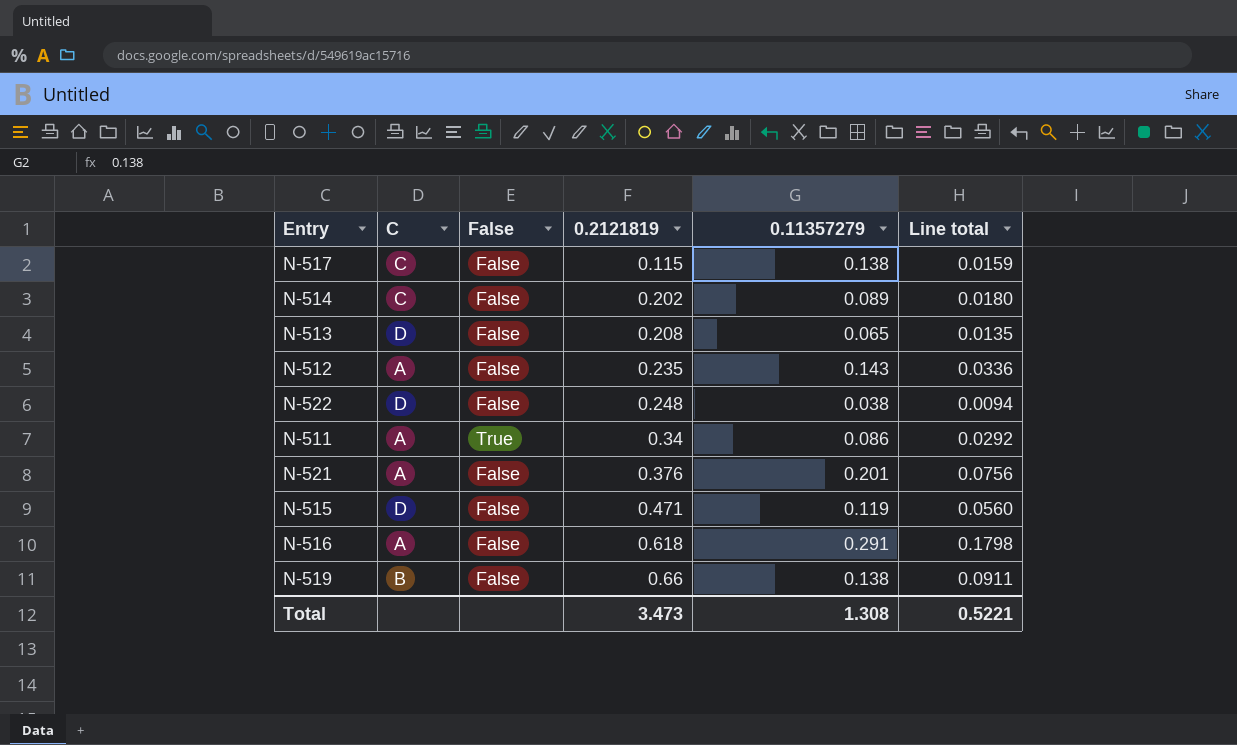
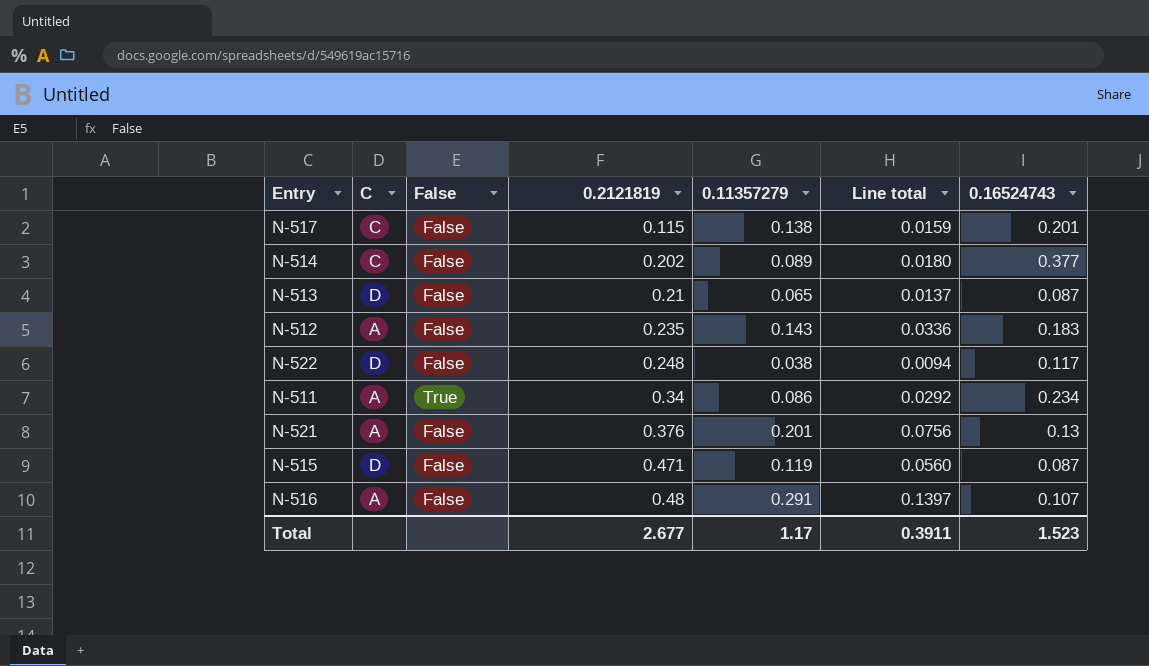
column 0.16524743 | position: none -> 7
row N-519: B | False | 0.66 | 0.138 | 0.0911 -> none
N-513 | 0.2121819: 0.208 -> 0.21
N-513 | Line total: 0.0135 -> 0.0137
N-516 | 0.2121819: 0.618 -> 0.48
N-516 | Line total: 0.1798 -> 0.1397
Total | 0.2121819: 3.473 -> 2.677
Total | 0.11357279: 1.308 -> 1.17
Total | Line total: 0.5221 -> 0.3911

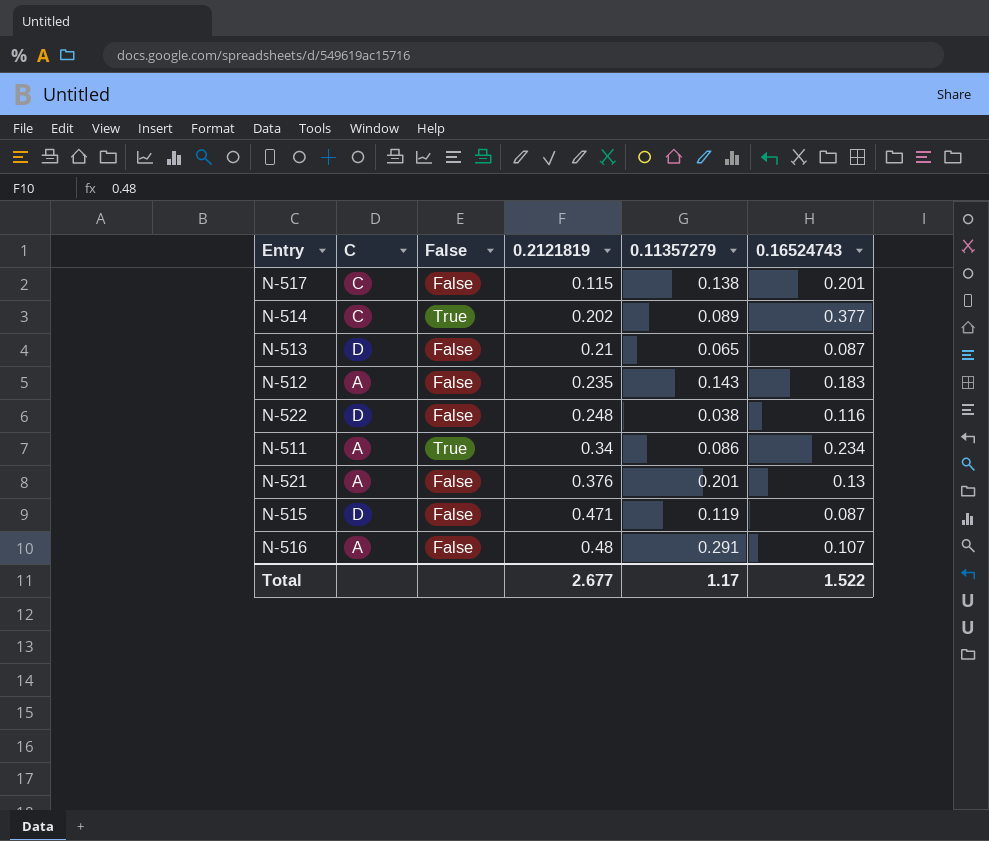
column Line total | formula: [0.2121819] * [0.11357279] -> none
N-514 | False: False -> True
N-522 | 0.16524743: 0.117 -> 0.116
Total | 0.16524743: 1.523 -> 1.522

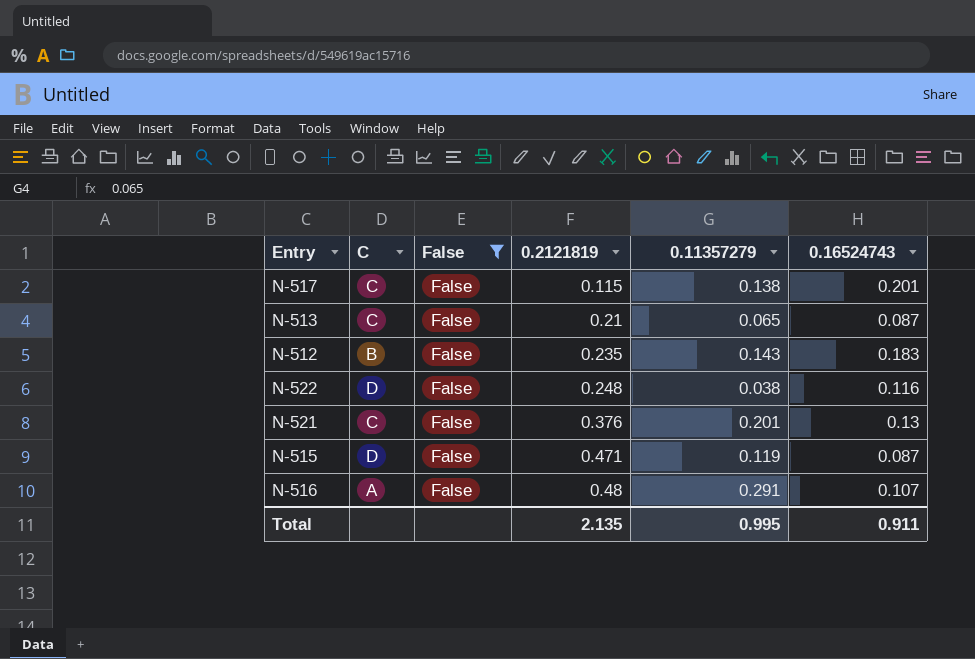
filter: none -> False = False
N-513 | C: D -> C
N-512 | C: A -> B
N-521 | C: A -> C
Total | 0.2121819: 2.677 -> 2.135
Total | 0.11357279: 1.17 -> 0.995
Total | 0.16524743: 1.522 -> 0.911

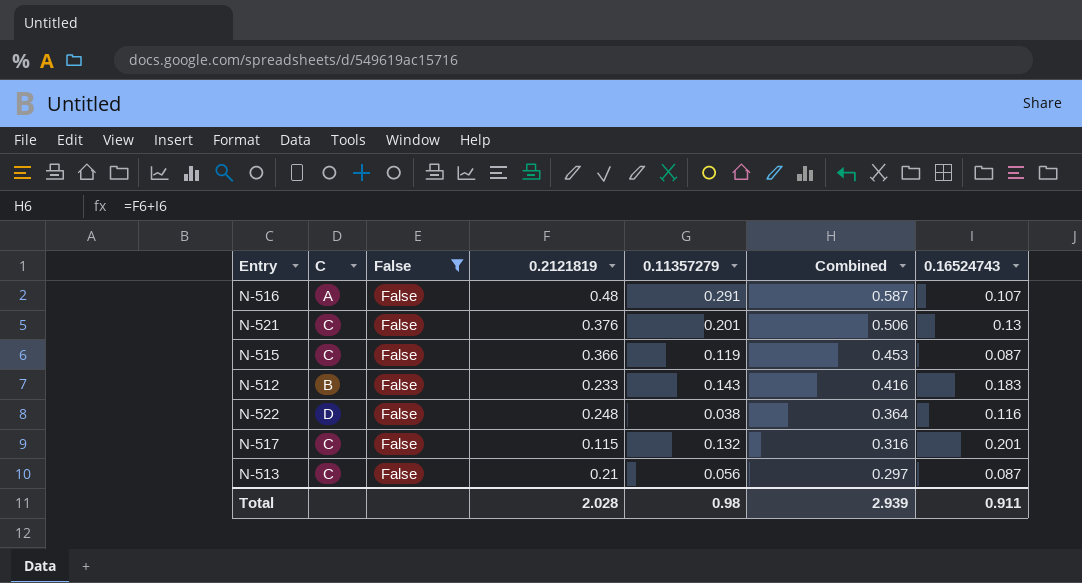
row order: 0.2121819 ascending -> Combined descending
column Combined | formula: none -> [0.2121819] + [0.16524743]
N-515 | C: D -> C
N-515 | 0.2121819: 0.471 -> 0.366
N-512 | 0.2121819: 0.235 -> 0.233
N-517 | 0.11357279: 0.138 -> 0.132
N-513 | 0.11357279: 0.065 -> 0.056
Total | 0.2121819: 2.135 -> 2.028
Total | 0.11357279: 0.995 -> 0.98

